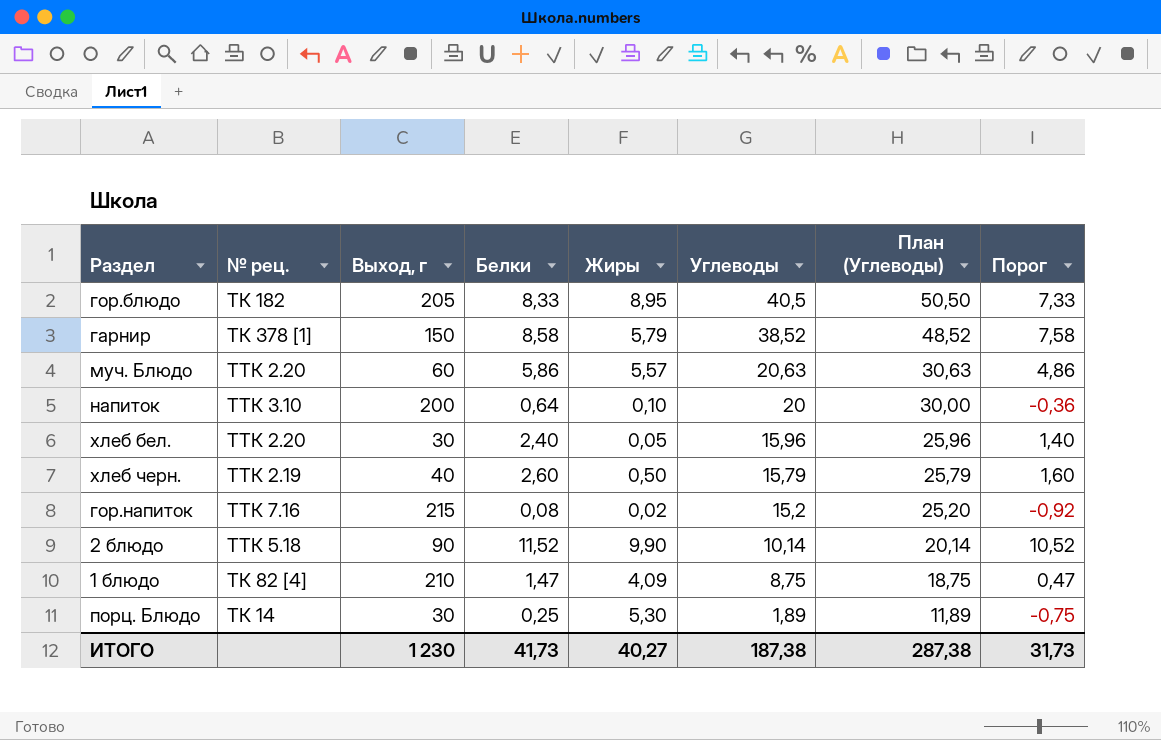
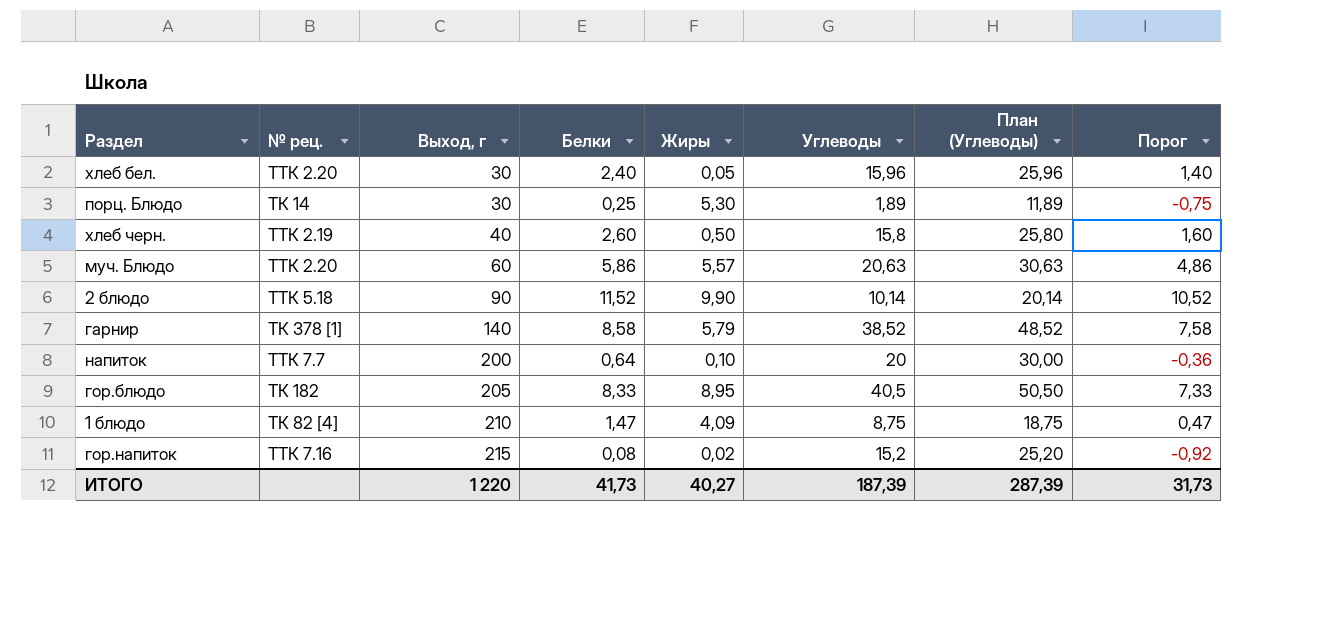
row order: Углеводы descending -> Выход, г ascending
хлеб черн. | Углеводы: 15,79 -> 15,8
хлеб черн. | План (Углеводы): 25,79 -> 25,80
гарнир | Выход, г: 150 -> 140
напиток | № рец.: ТТК 3.10 -> ТТК 7.7
ИТОГО | Выход, г: 1 230 -> 1 220
ИТОГО | Углеводы: 187,38 -> 187,39
ИТОГО | План (Углеводы): 287,38 -> 287,39

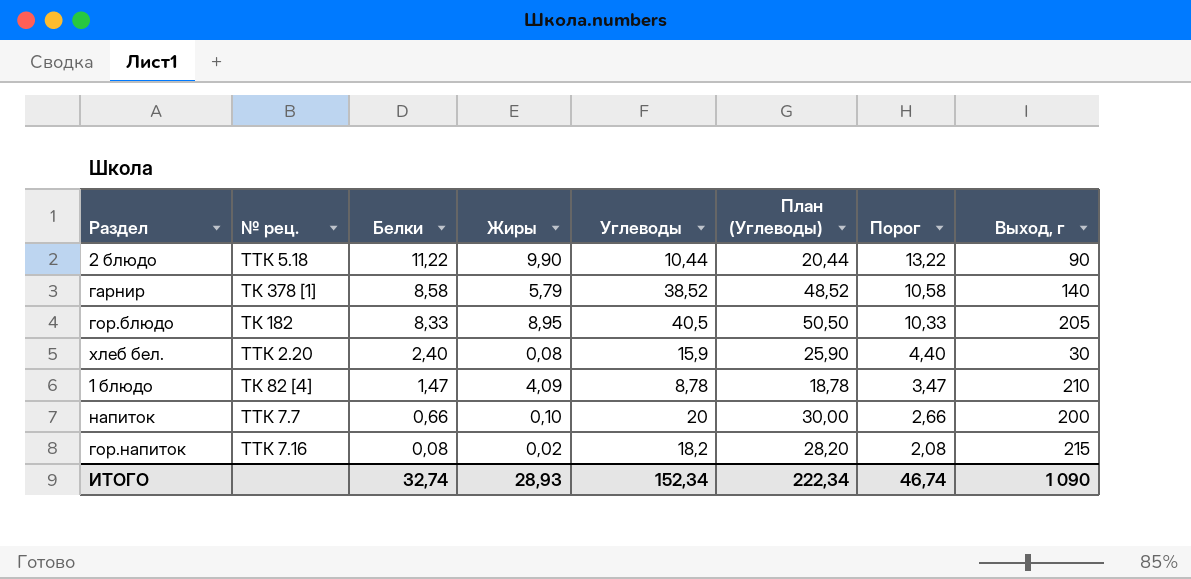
row order: Выход, г ascending -> Белки descending
column Порог | formula: [Белки] - 1 -> [Белки] + 2
column Выход, г | position: 3 -> 8
row порц. Блюдо: ТК 14 | 30 | 0,25 | 5,30 | 1,89 | 11,89 | -0,75 -> none
row хлеб черн.: ТТК 2.19 | 40 | 2,60 | 0,50 | 15,8 | 25,80 | 1,60 -> none
row муч. Блюдо: ТТК 2.20 | 60 | 5,86 | 5,57 | 20,63 | 30,63 | 4,86 -> none
2 блюдо | Белки: 11,52 -> 11,22
2 блюдо | Углеводы: 10,14 -> 10,44
2 блюдо | План (Углеводы): 20,14 -> 20,44
хлеб бел. | Жиры: 0,05 -> 0,08
хлеб бел. | Углеводы: 15,96 -> 15,9
хлеб бел. | План (Углеводы): 25,96 -> 25,90
1 блюдо | Углеводы: 8,75 -> 8,78
1 блюдо | План (Углеводы): 18,75 -> 18,78
напиток | Белки: 0,64 -> 0,66
гор.напиток | Углеводы: 15,2 -> 18,2
гор.напиток | План (Углеводы): 25,20 -> 28,20
ИТОГО | Белки: 41,73 -> 32,74
ИТОГО | Жиры: 40,27 -> 28,93
ИТОГО | Углеводы: 187,39 -> 152,34
ИТОГО | План (Углеводы): 287,39 -> 222,34
ИТОГО | Порог: 31,73 -> 46,74
ИТОГО | Выход, г: 1 220 -> 1 090

